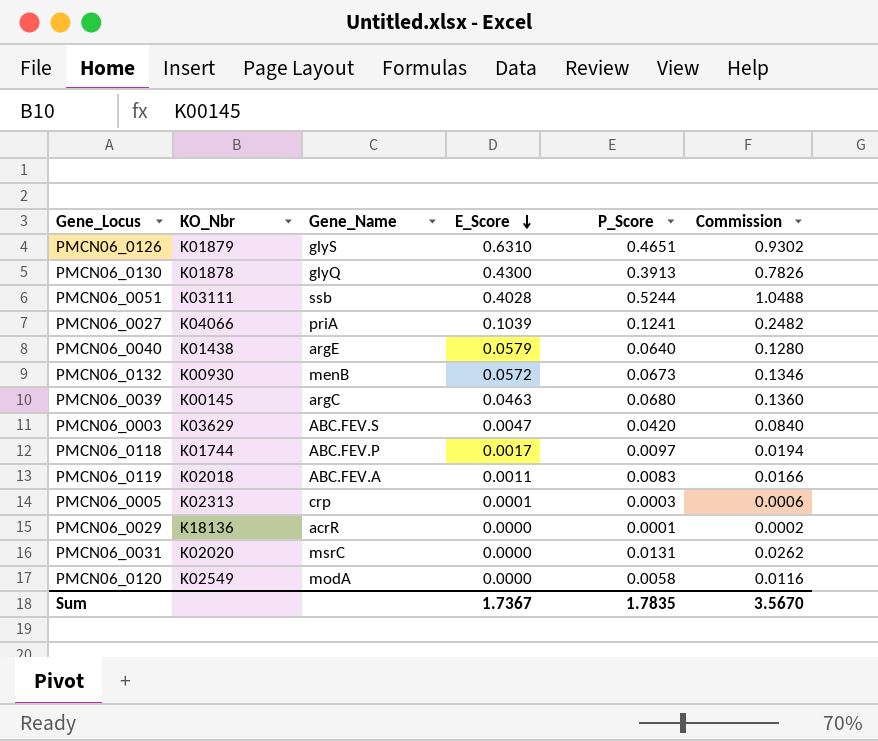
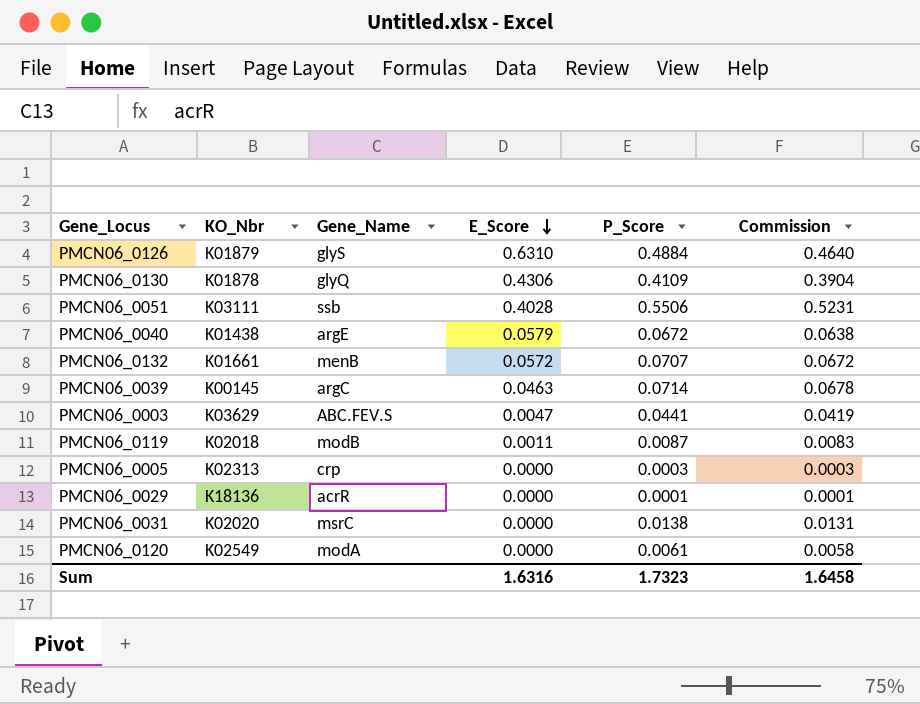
column Commission | formula: [P_Score] * 2 -> [P_Score] * 0.95
row PMCN06_0027: K04066 | priA | 0.1039 | 0.1241 | 0.2482 -> none
row PMCN06_0118: K01744 | ABC.FEV.P | 0.0017 | 0.0097 | 0.0194 -> none
PMCN06_0126 | P_Score: 0.4651 -> 0.4884
PMCN06_0130 | E_Score: 0.4300 -> 0.4306
PMCN06_0130 | P_Score: 0.3913 -> 0.4109
PMCN06_0051 | P_Score: 0.5244 -> 0.5506
PMCN06_0040 | P_Score: 0.0640 -> 0.0672
PMCN06_0132 | KO_Nbr: K00930 -> K01661
PMCN06_0132 | P_Score: 0.0673 -> 0.0707
PMCN06_0039 | P_Score: 0.0680 -> 0.0714
PMCN06_0003 | P_Score: 0.0420 -> 0.0441
PMCN06_0119 | Gene_Name: ABC.FEV.A -> modB
PMCN06_0119 | P_Score: 0.0083 -> 0.0087
PMCN06_0005 | E_Score: 0.0001 -> 0.0000
PMCN06_0031 | P_Score: 0.0131 -> 0.0138
PMCN06_0120 | P_Score: 0.0058 -> 0.0061
Sum | E_Score: 1.7367 -> 1.6316
Sum | P_Score: 1.7835 -> 1.7323
Sum | Commission: 3.5670 -> 1.6458

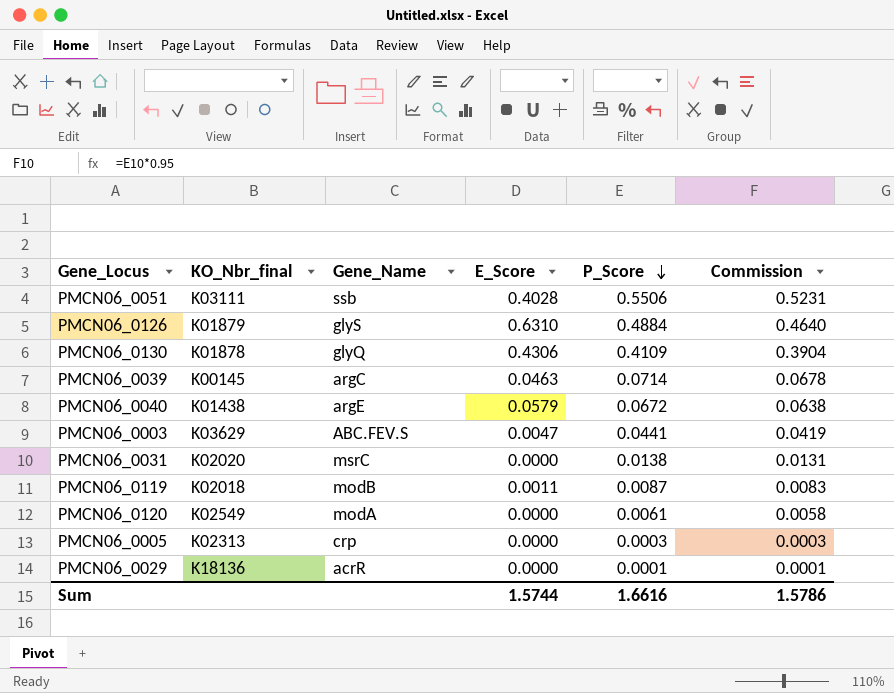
row order: E_Score descending -> P_Score descending
column name: KO_Nbr -> KO_Nbr_final
row PMCN06_0132: K01661 | menB | 0.0572 | 0.0707 | 0.0672 -> none
Sum | E_Score: 1.6316 -> 1.5744
Sum | P_Score: 1.7323 -> 1.6616
Sum | Commission: 1.6458 -> 1.5786

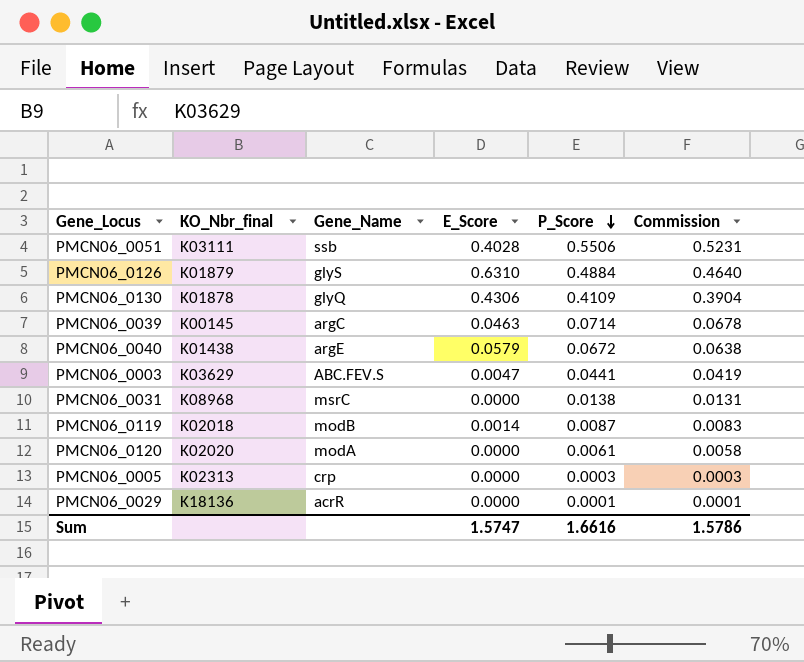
PMCN06_0031 | KO_Nbr_final: K02020 -> K08968
PMCN06_0119 | E_Score: 0.0011 -> 0.0014
PMCN06_0120 | KO_Nbr_final: K02549 -> K02020
Sum | E_Score: 1.5744 -> 1.5747

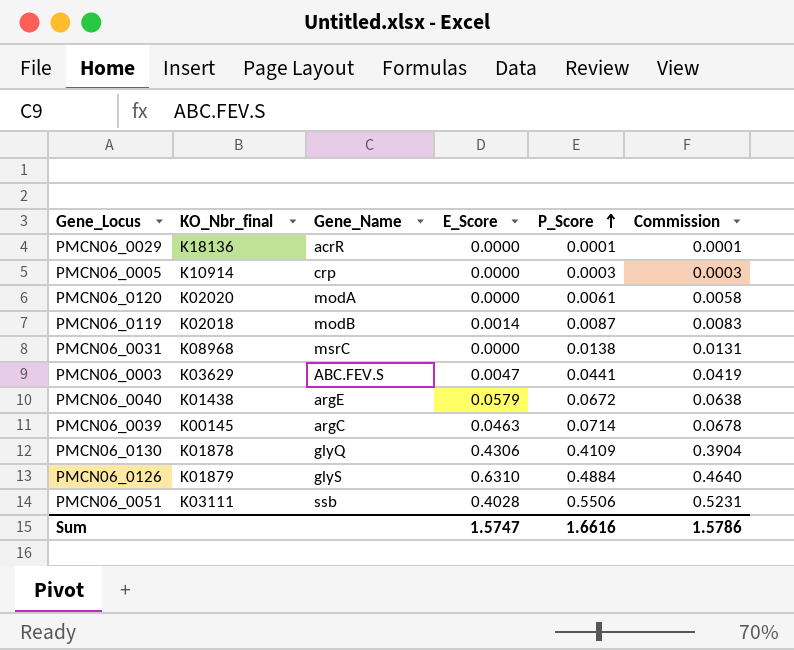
row order: P_Score descending -> P_Score ascending
PMCN06_0005 | KO_Nbr_final: K02313 -> K10914

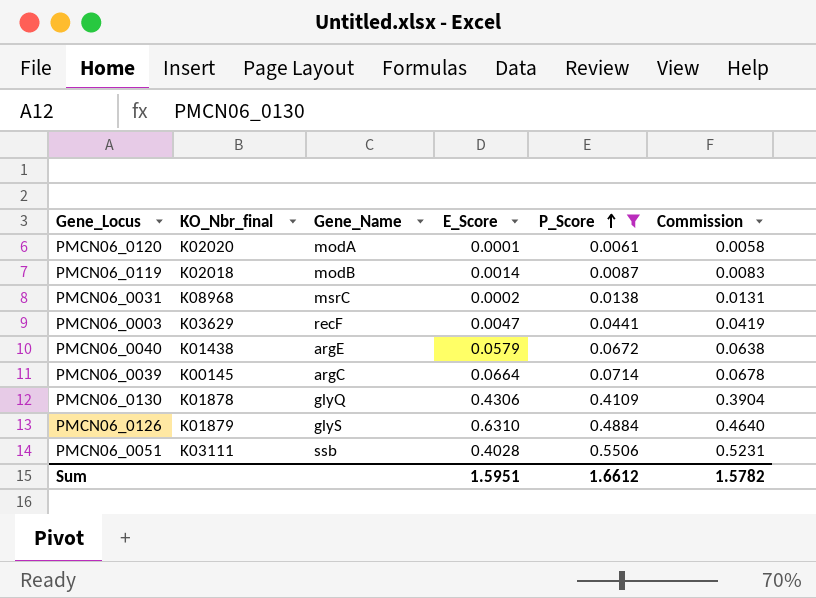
filter: none -> P_Score >= 0.0061
PMCN06_0120 | E_Score: 0.0000 -> 0.0001
PMCN06_0031 | E_Score: 0.0000 -> 0.0002
PMCN06_0003 | Gene_Name: ABC.FEV.S -> recF
PMCN06_0039 | E_Score: 0.0463 -> 0.0664
Sum | E_Score: 1.5747 -> 1.5951
Sum | P_Score: 1.6616 -> 1.6612
Sum | Commission: 1.5786 -> 1.5782

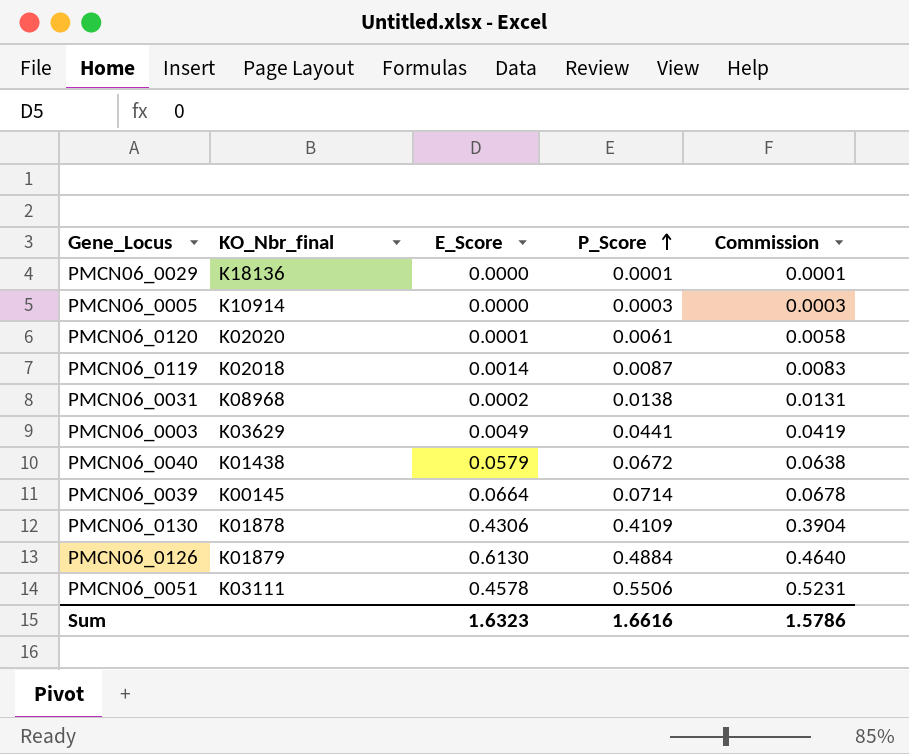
filter: P_Score >= 0.0061 -> none
column Gene_Name | position: 3 -> none
PMCN06_0003 | E_Score: 0.0047 -> 0.0049
PMCN06_0126 | E_Score: 0.6310 -> 0.6130
PMCN06_0051 | E_Score: 0.4028 -> 0.4578
Sum | E_Score: 1.5951 -> 1.6323
Sum | P_Score: 1.6612 -> 1.6616
Sum | Commission: 1.5782 -> 1.5786

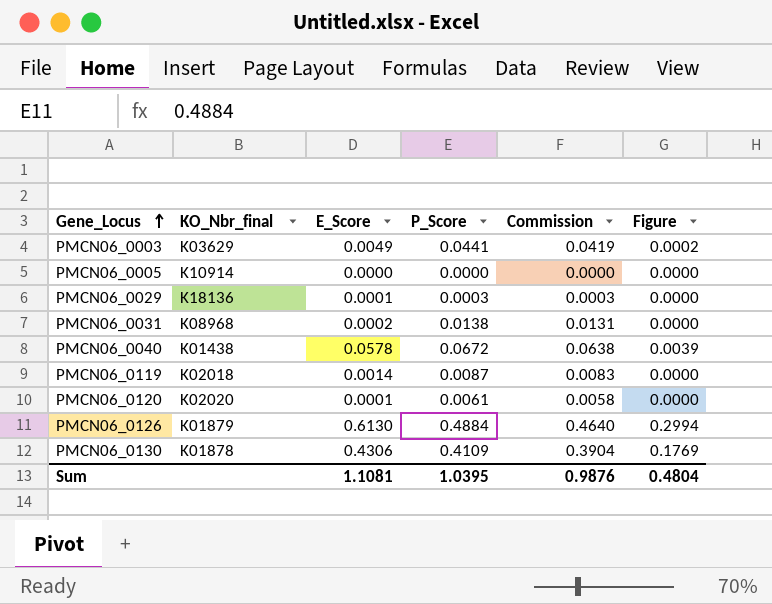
row order: P_Score ascending -> Gene_Locus ascending
column Figure | formula: none -> [E_Score] * [P_Score]
row PMCN06_0039: K00145 | 0.0664 | 0.0714 | 0.0678 -> none
row PMCN06_0051: K03111 | 0.4578 | 0.5506 | 0.5231 -> none
PMCN06_0005 | P_Score: 0.0003 -> 0.0000
PMCN06_0005 | Commission: 0.0003 -> 0.0000
PMCN06_0029 | E_Score: 0.0000 -> 0.0001
PMCN06_0029 | P_Score: 0.0001 -> 0.0003
PMCN06_0029 | Commission: 0.0001 -> 0.0003
PMCN06_0040 | E_Score: 0.0579 -> 0.0578
Sum | E_Score: 1.6323 -> 1.1081
Sum | P_Score: 1.6616 -> 1.0395
Sum | Commission: 1.5786 -> 0.9876

